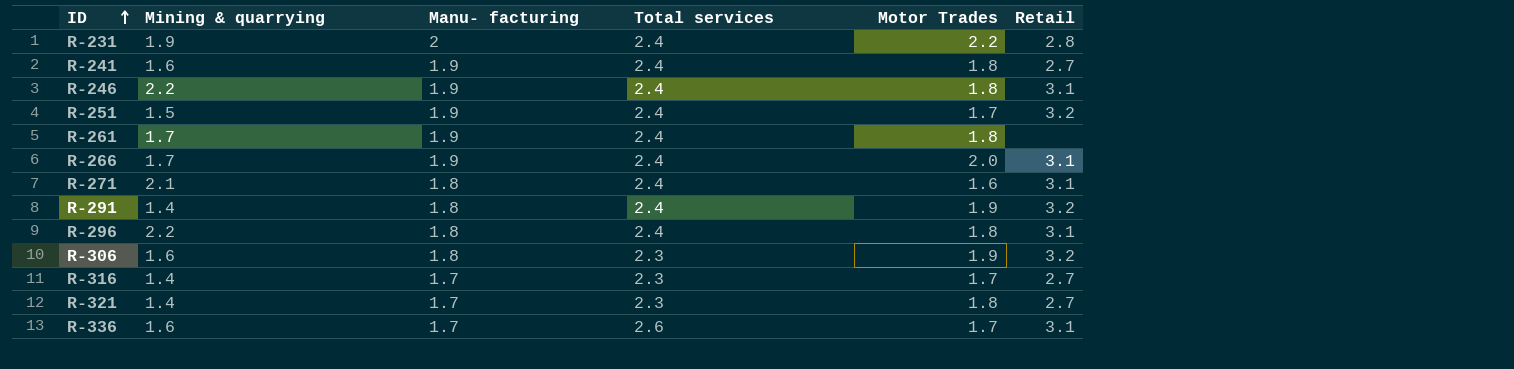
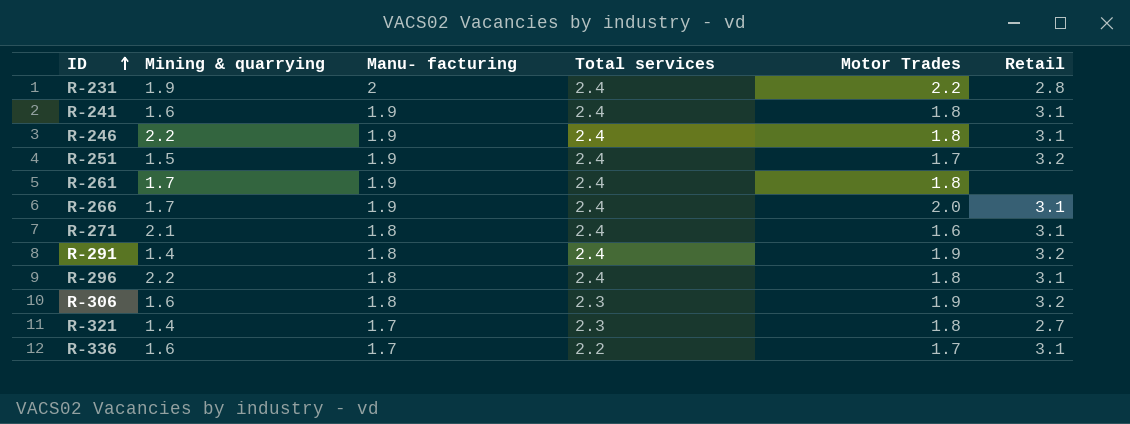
row R-316: 1.4 | 1.7 | 2.3 | 1.7 | 2.7 -> none
R-241 | Retail: 2.7 -> 3.1
R-336 | Total services: 2.6 -> 2.2

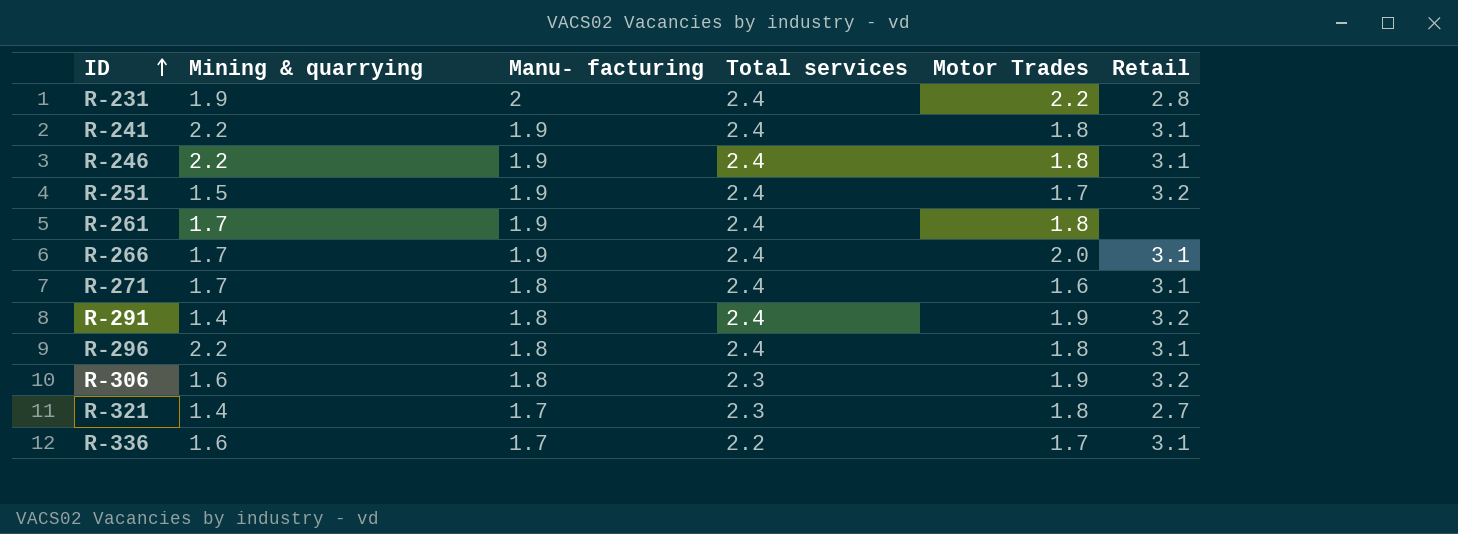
R-241 | Mining & quarrying: 1.6 -> 2.2
R-271 | Mining & quarrying: 2.1 -> 1.7

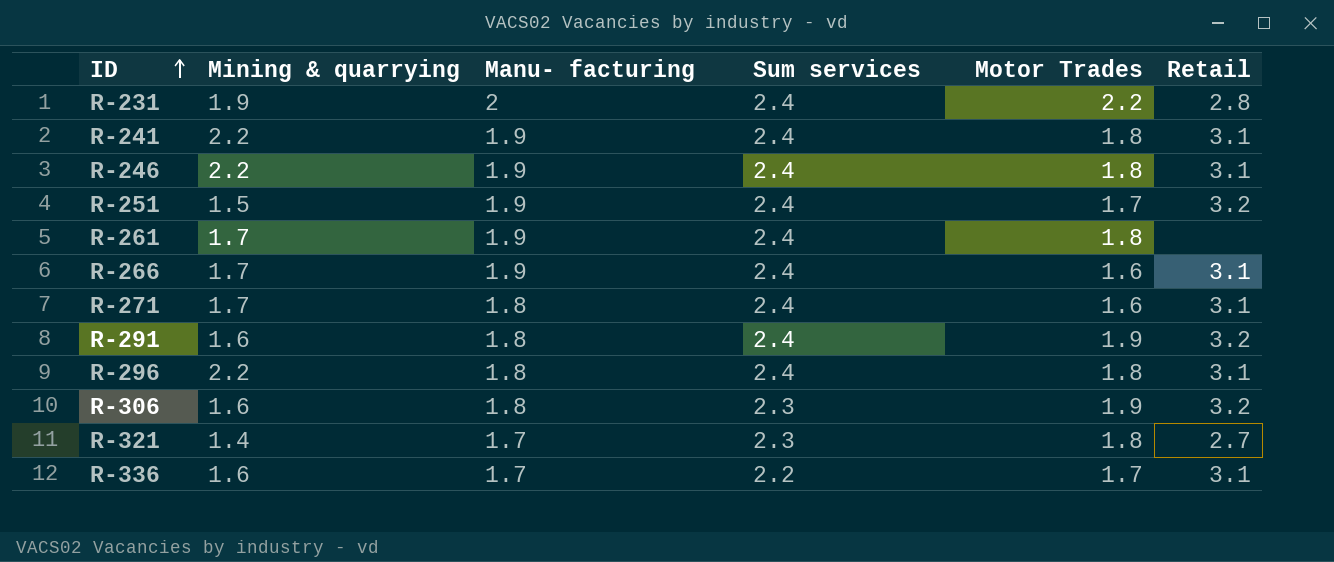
column name: Total services -> Sum services
R-266 | Motor Trades: 2.0 -> 1.6
R-291 | Mining & quarrying: 1.4 -> 1.6

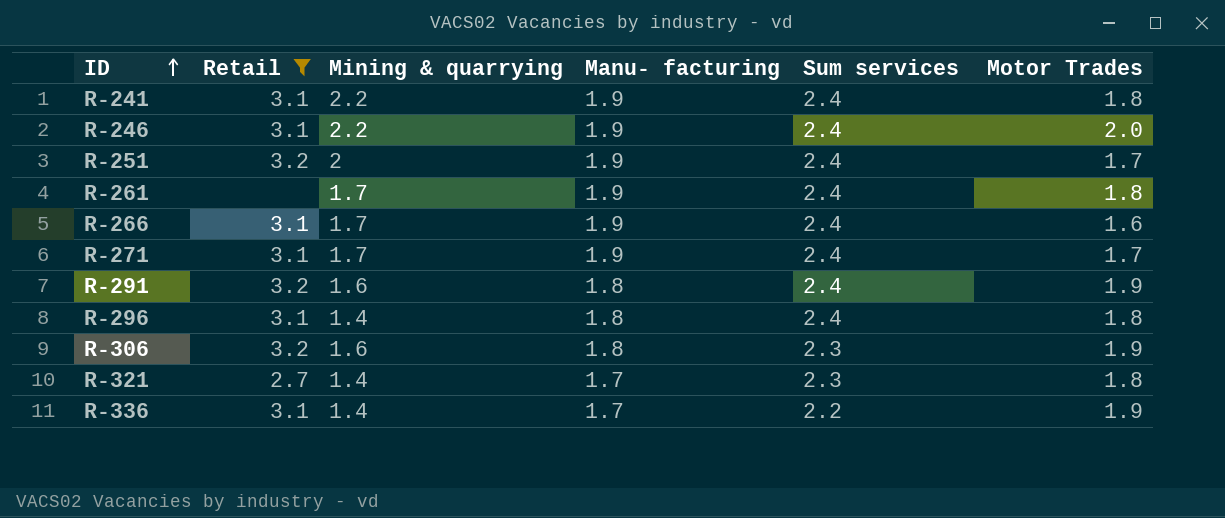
filter: none -> Retail != 2.8
column Retail | position: 6 -> 2
R-246 | Motor Trades: 1.8 -> 2.0
R-251 | Mining & quarrying: 1.5 -> 2
R-271 | Manu- facturing: 1.8 -> 1.9
R-271 | Motor Trades: 1.6 -> 1.7
R-296 | Mining & quarrying: 2.2 -> 1.4
R-336 | Mining & quarrying: 1.6 -> 1.4
R-336 | Motor Trades: 1.7 -> 1.9

